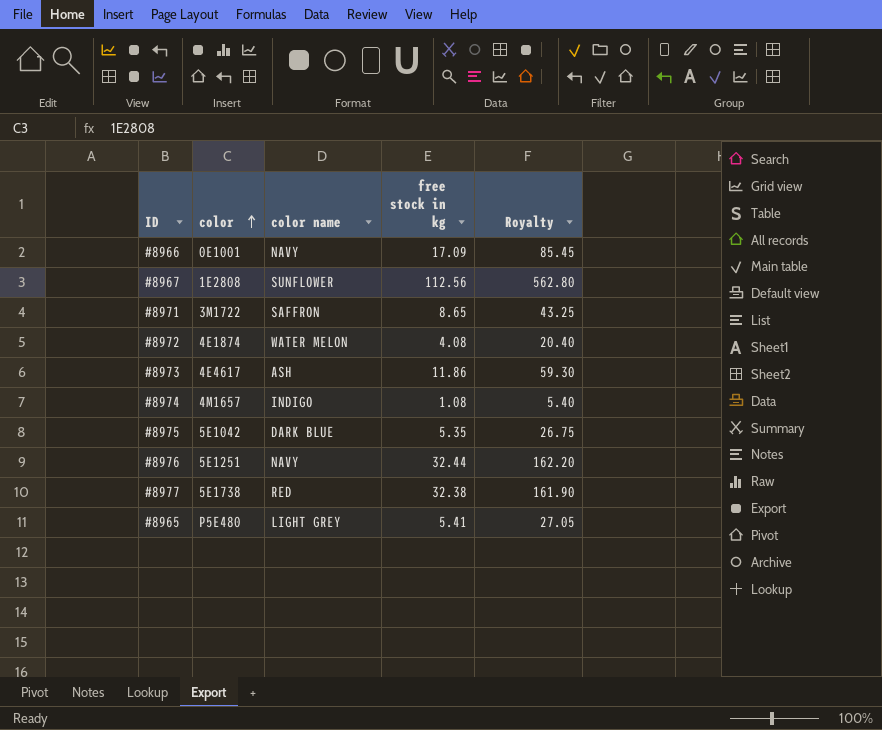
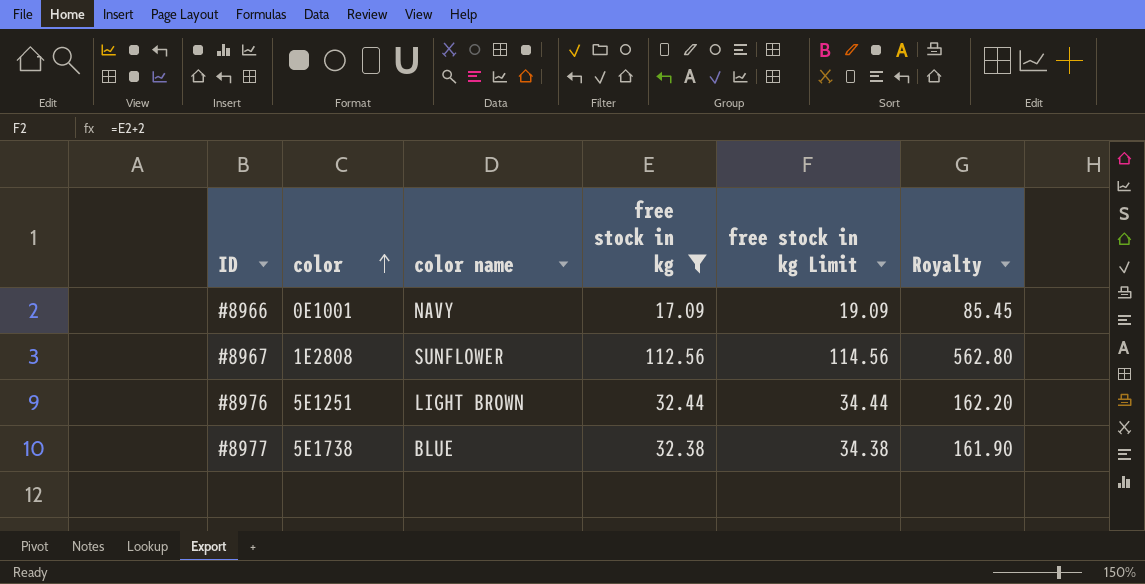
filter: none -> free stock in kg >= 17.09
column free stock in kg Limit | formula: none -> [free stock in kg] + 2
#8976 | color name: NAVY -> LIGHT BROWN
#8977 | color name: RED -> BLUE

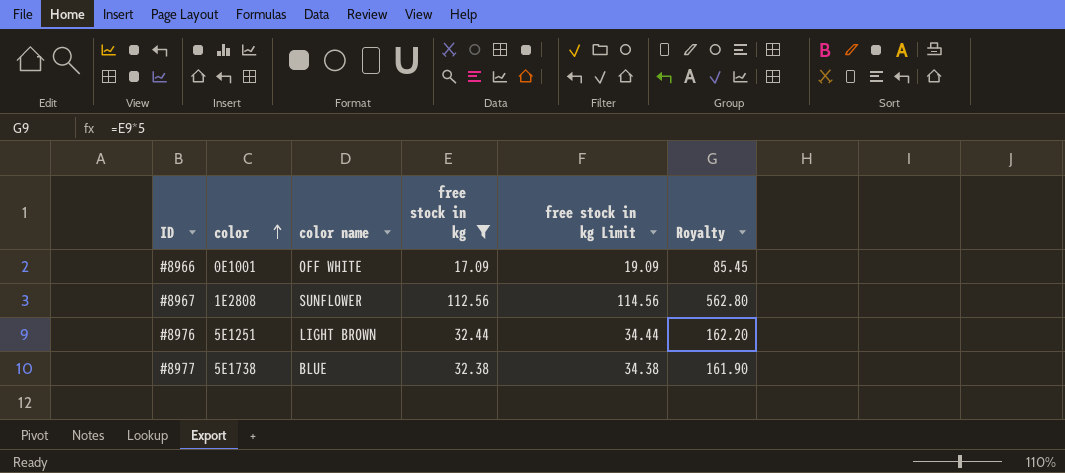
#8966 | color name: NAVY -> OFF WHITE

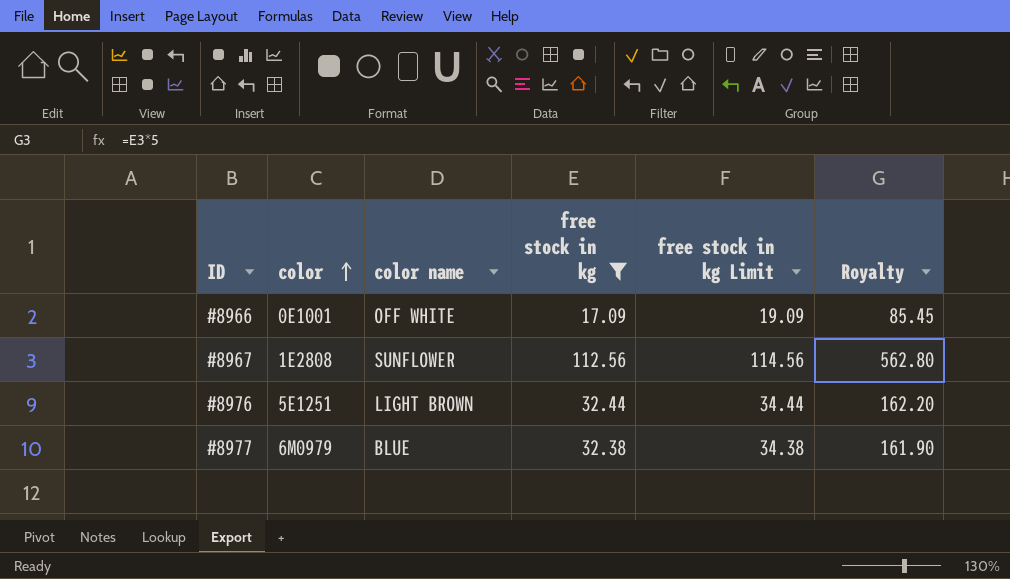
#8977 | color: 5E1738 -> 6M0979

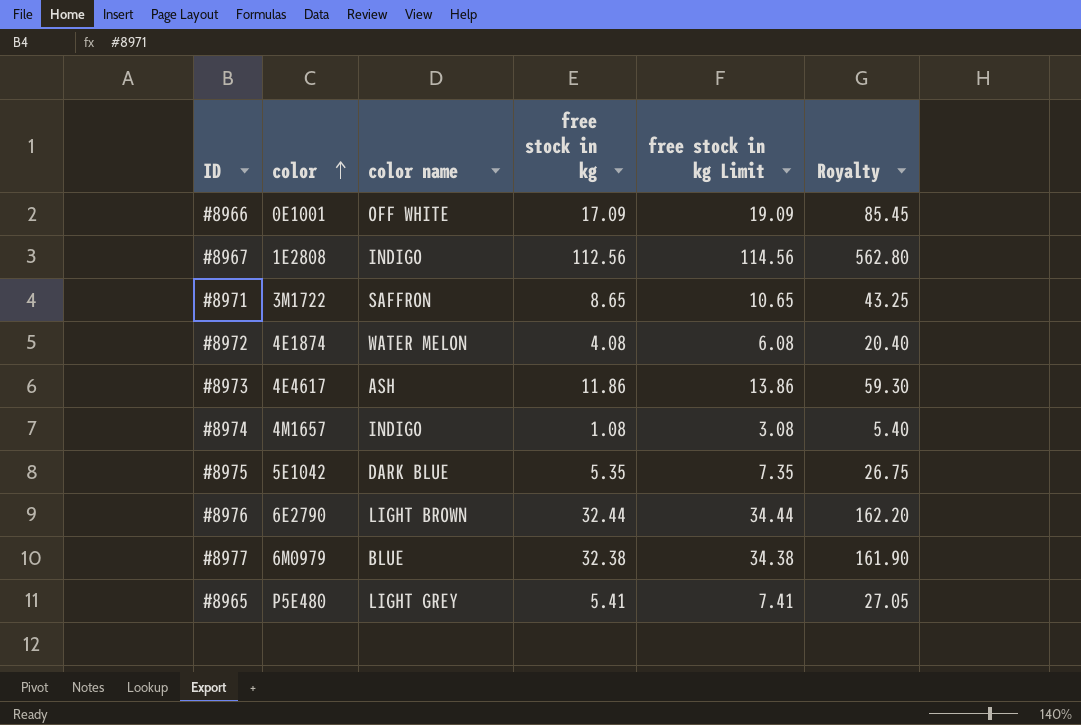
filter: free stock in kg >= 17.09 -> none
#8967 | color name: SUNFLOWER -> INDIGO
#8976 | color: 5E1251 -> 6E2790

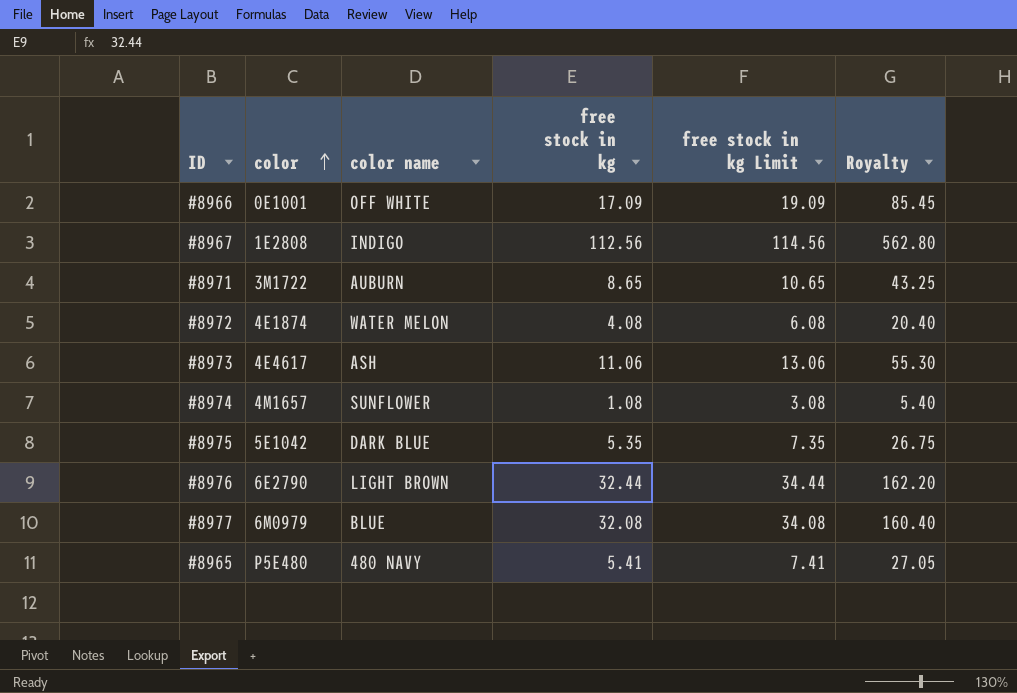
#8971 | color name: SAFFRON -> AUBURN
#8973 | free stock in kg: 11.86 -> 11.06
#8973 | free stock in kg Limit: 13.86 -> 13.06
#8973 | Royalty: 59.30 -> 55.30
#8974 | color name: INDIGO -> SUNFLOWER
#8977 | free stock in kg: 32.38 -> 32.08
#8977 | free stock in kg Limit: 34.38 -> 34.08
#8977 | Royalty: 161.90 -> 160.40
#8965 | color name: LIGHT GREY -> 480 NAVY

